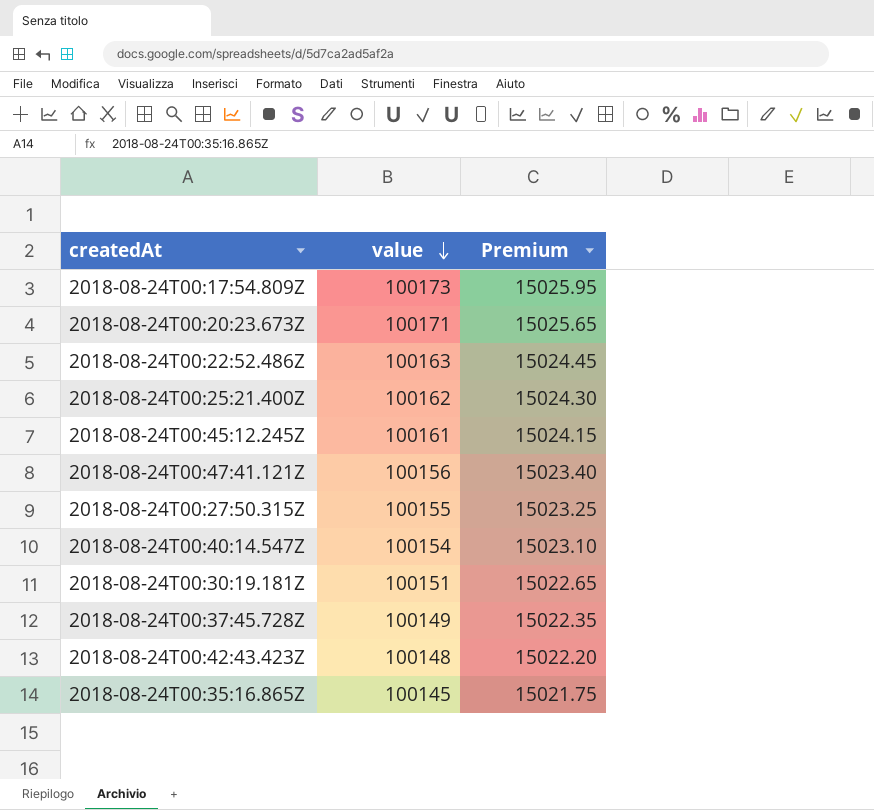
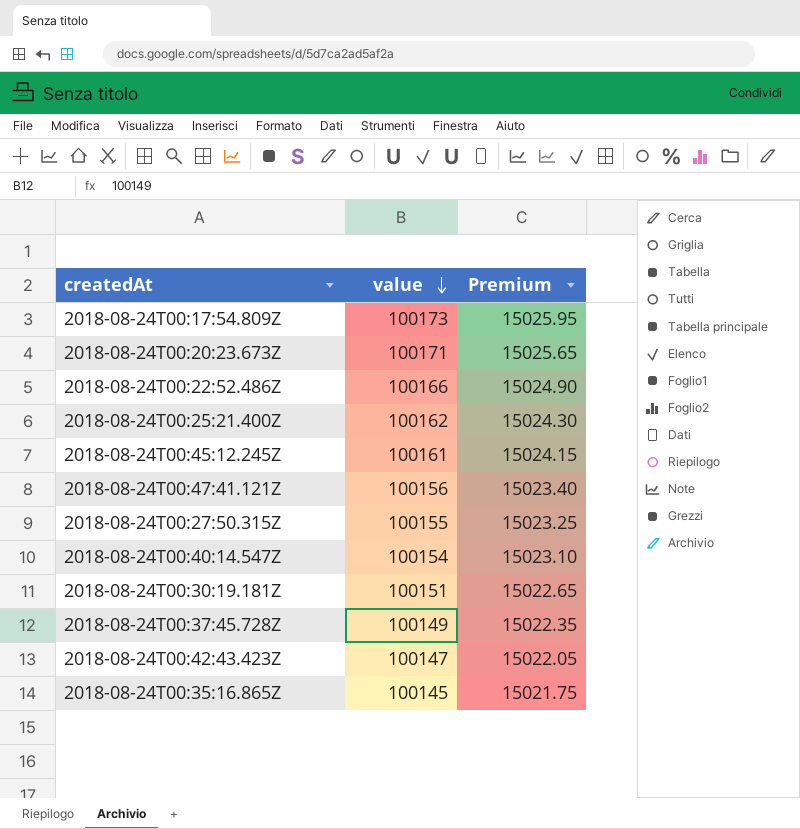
2018-08-24T00:22:52.486Z | value: 100163 -> 100166
2018-08-24T00:22:52.486Z | Premium: 15024.45 -> 15024.90
2018-08-24T00:42:43.423Z | value: 100148 -> 100147
2018-08-24T00:42:43.423Z | Premium: 15022.20 -> 15022.05

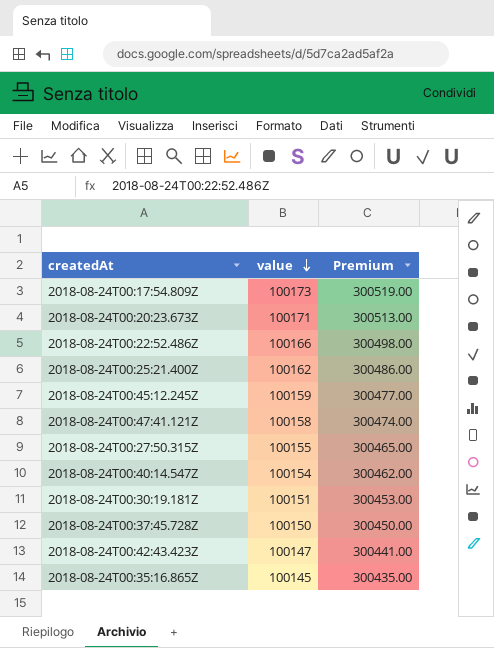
column Premium | formula: [value] * 0.15 -> [value] * 3
2018-08-24T00:45:12.245Z | value: 100161 -> 100159
2018-08-24T00:47:41.121Z | value: 100156 -> 100158
2018-08-24T00:37:45.728Z | value: 100149 -> 100150

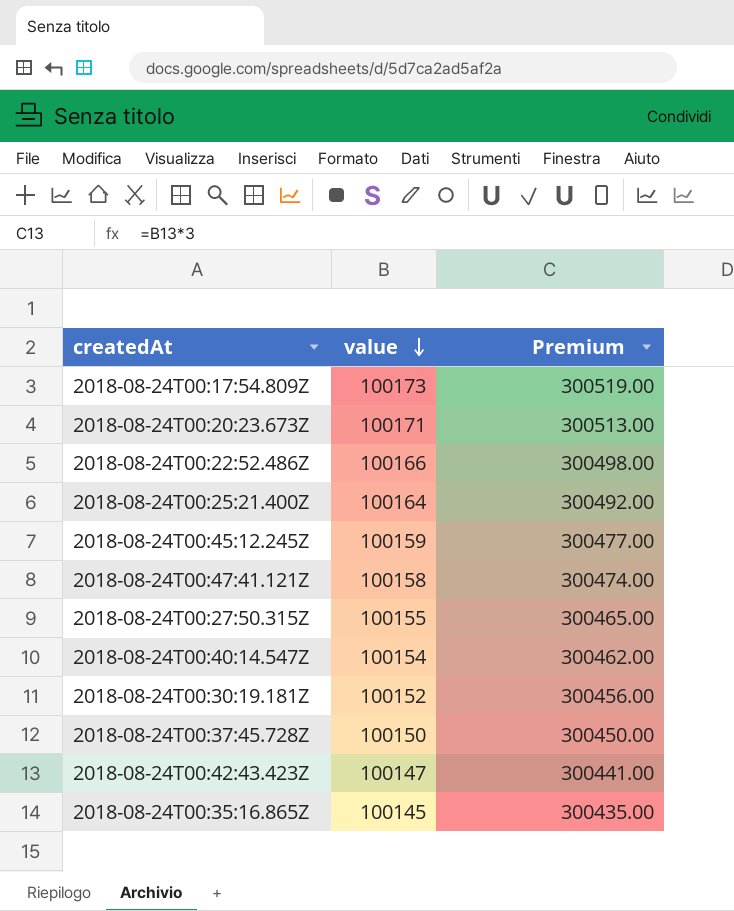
2018-08-24T00:25:21.400Z | value: 100162 -> 100164
2018-08-24T00:25:21.400Z | Premium: 300486.00 -> 300492.00
2018-08-24T00:30:19.181Z | value: 100151 -> 100152
2018-08-24T00:30:19.181Z | Premium: 300453.00 -> 300456.00

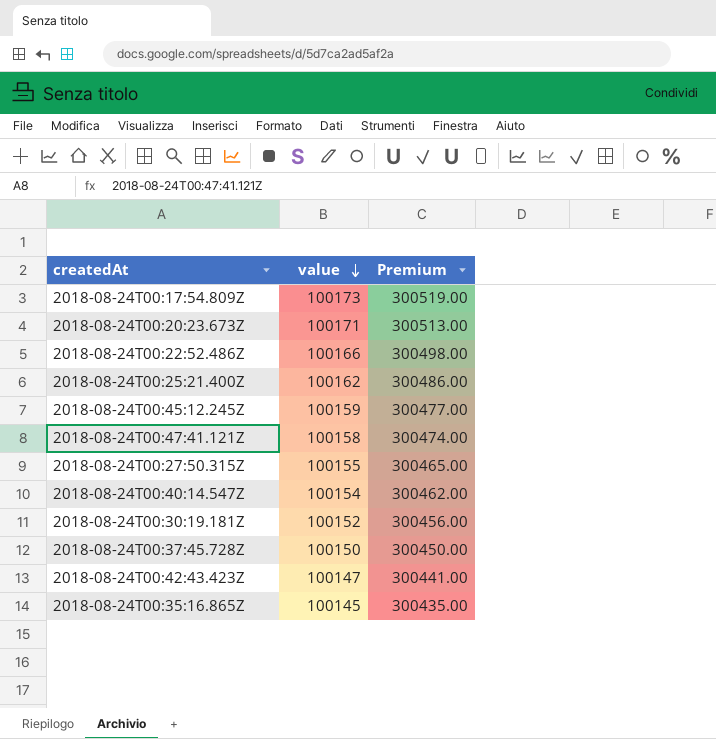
2018-08-24T00:25:21.400Z | value: 100164 -> 100162
2018-08-24T00:25:21.400Z | Premium: 300492.00 -> 300486.00

